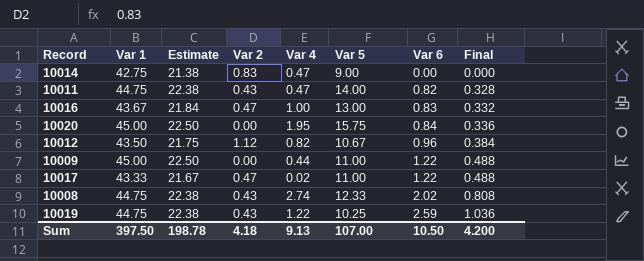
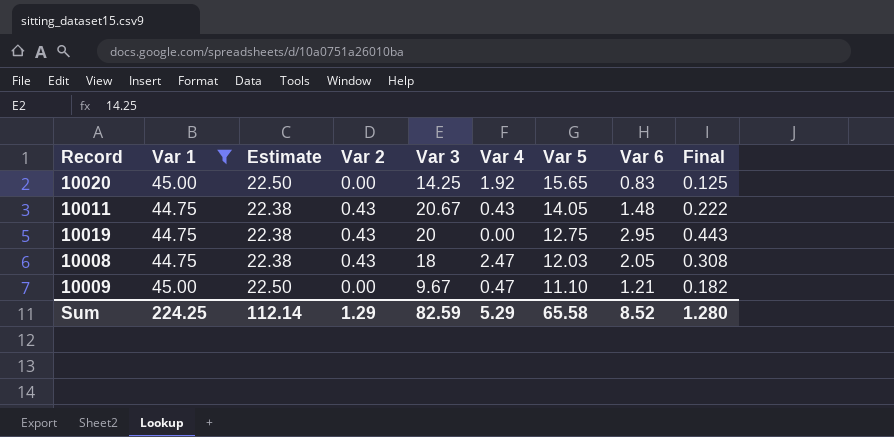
filter: none -> Var 1 >= 44.75
row order: Var 6 ascending -> Var 5 descending
column Var 3 | position: none -> 5
column Final | formula: [Var 6] * 0.4 -> [Var 6] * 0.15
10020 | Var 4: 1.95 -> 1.92
10020 | Var 5: 15.75 -> 15.65
10020 | Var 6: 0.84 -> 0.83
10011 | Var 4: 0.47 -> 0.43
10011 | Var 5: 14.00 -> 14.05
10011 | Var 6: 0.82 -> 1.48
10019 | Var 4: 1.22 -> 0.00
10019 | Var 5: 10.25 -> 12.75
10019 | Var 6: 2.59 -> 2.95
10008 | Var 4: 2.74 -> 2.47
10008 | Var 5: 12.33 -> 12.03
10008 | Var 6: 2.02 -> 2.05
10009 | Var 4: 0.44 -> 0.47
10009 | Var 5: 11.00 -> 11.10
10009 | Var 6: 1.22 -> 1.21
Sum | Var 1: 397.50 -> 224.25
Sum | Estimate: 198.78 -> 112.14
Sum | Var 2: 4.18 -> 1.29
Sum | Var 4: 9.13 -> 5.29
Sum | Var 5: 107.00 -> 65.58
Sum | Var 6: 10.50 -> 8.52
Sum | Final: 4.200 -> 1.280

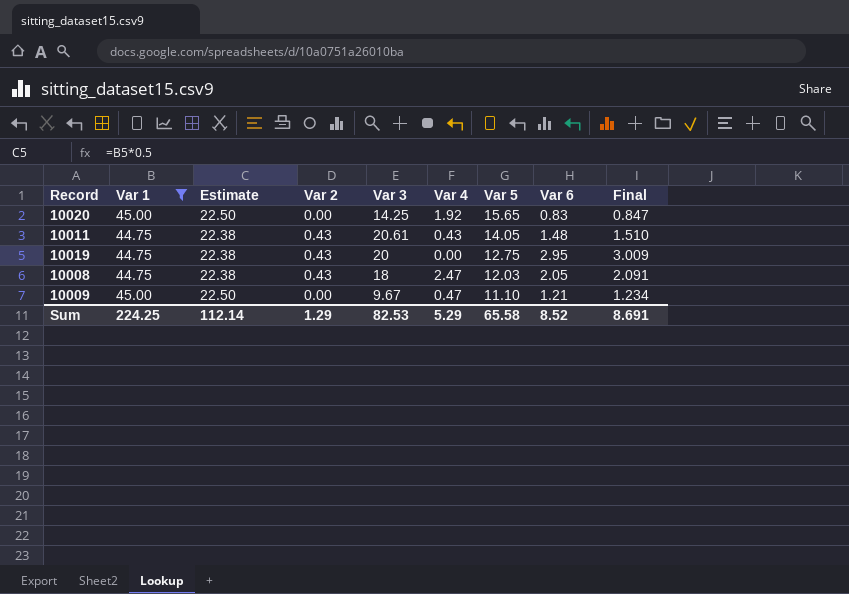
column Final | formula: [Var 6] * 0.15 -> [Var 6] * 1.02
10011 | Var 3: 20.67 -> 20.61
Sum | Var 3: 82.59 -> 82.53
Sum | Final: 1.280 -> 8.691

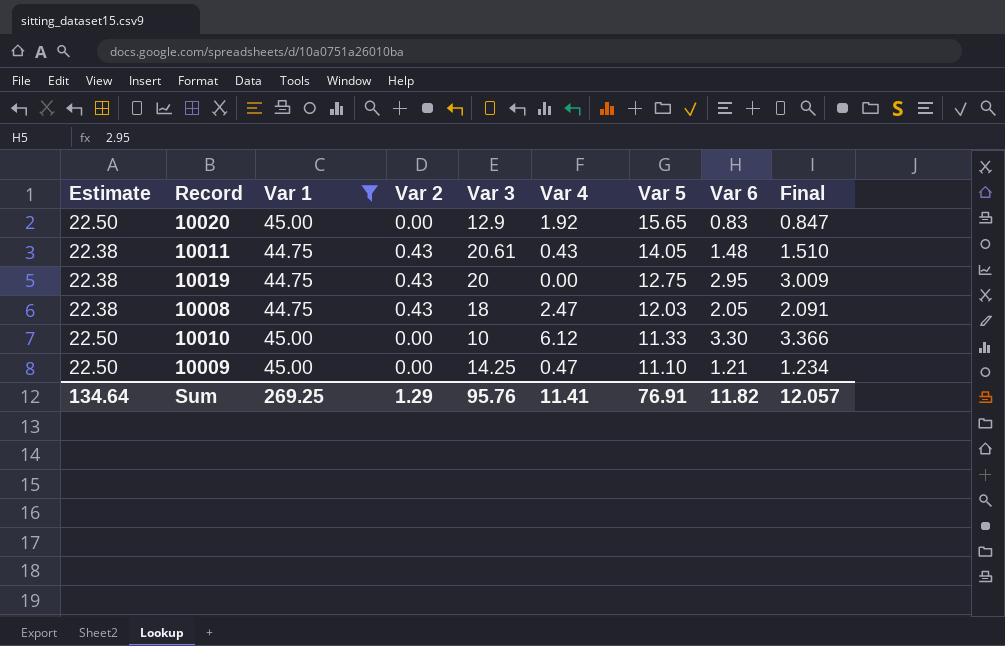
column Estimate | position: 3 -> 1
10020 | Var 3: 14.25 -> 12.9
row 10010: none -> 22.50 | 45.00 | 0.00 | 10 | 6.12 | 11.33 | 3.30 | 3.366
10009 | Var 3: 9.67 -> 14.25
Sum | Estimate: 112.14 -> 134.64
Sum | Var 1: 224.25 -> 269.25
Sum | Var 3: 82.53 -> 95.76
Sum | Var 4: 5.29 -> 11.41
Sum | Var 5: 65.58 -> 76.91
Sum | Var 6: 8.52 -> 11.82
Sum | Final: 8.691 -> 12.057

